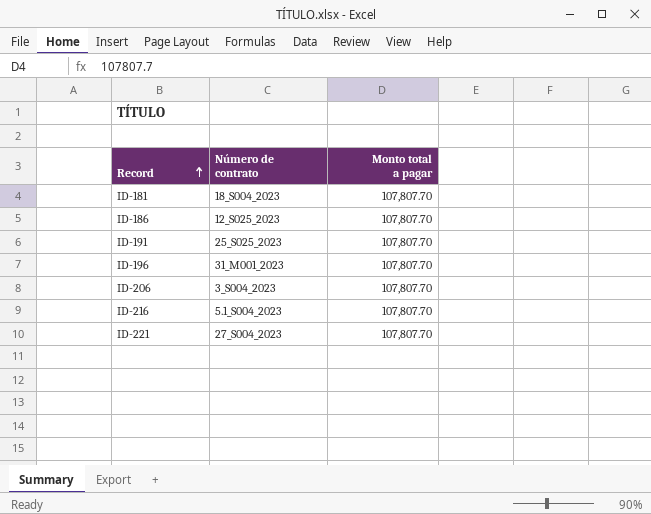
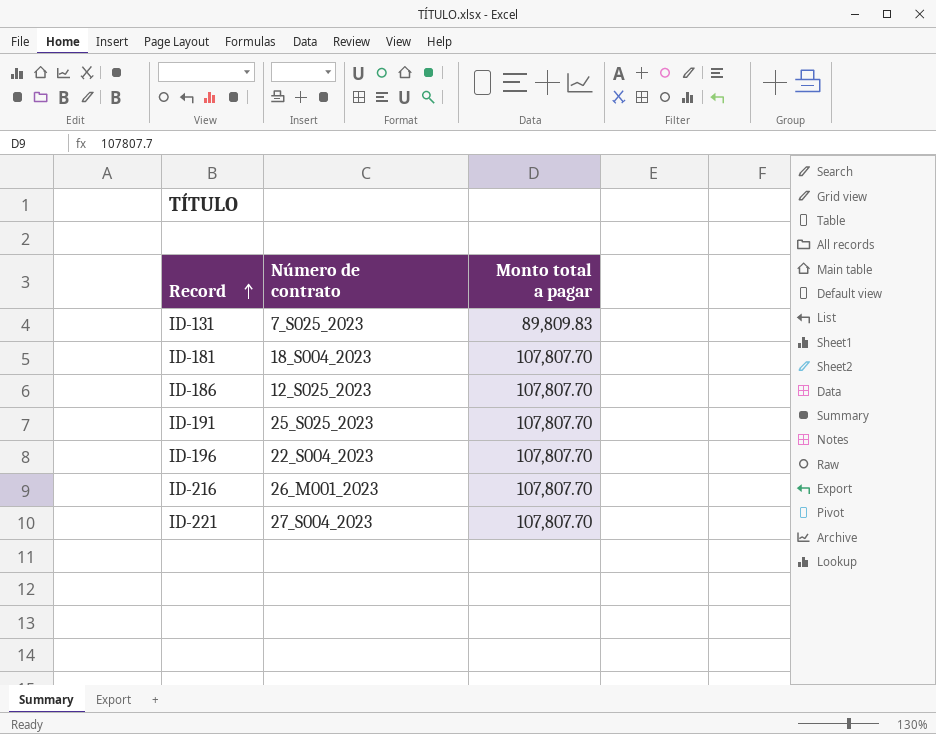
row ID-206: 3_S004_2023 | 107,807.70 -> none
row ID-131: none -> 7_S025_2023 | 89,809.83
ID-196 | Número de contrato: 31_M001_2023 -> 22_S004_2023
ID-216 | Número de contrato: 5.1_S004_2023 -> 26_M001_2023

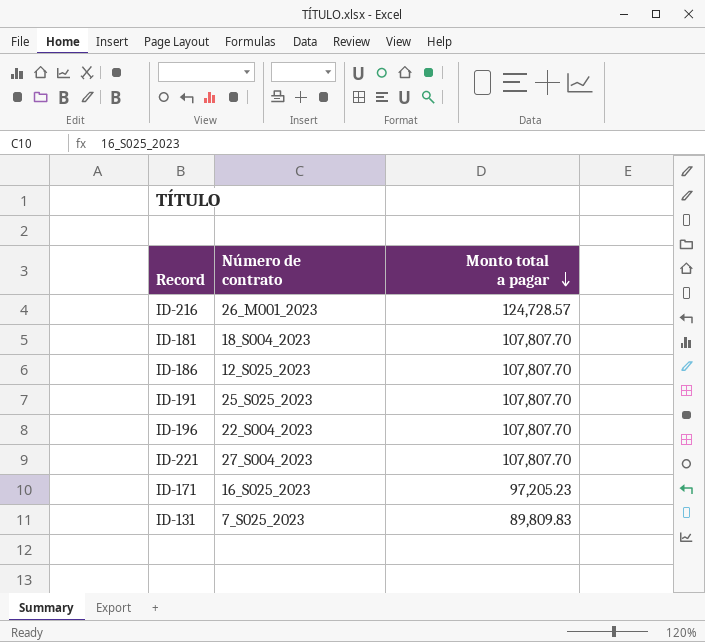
row order: Record ascending -> Monto total a pagar descending
ID-216 | Monto total a pagar: 107,807.70 -> 124,728.57
row ID-171: none -> 16_S025_2023 | 97,205.23

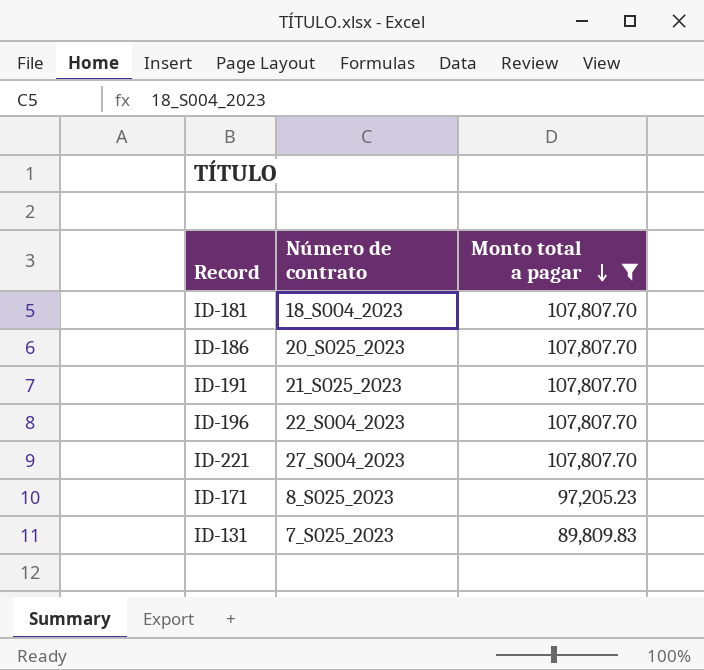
filter: none -> Monto total a pagar != 124,728.57
ID-186 | Número de contrato: 12_S025_2023 -> 20_S025_2023
ID-191 | Número de contrato: 25_S025_2023 -> 21_S025_2023
ID-171 | Número de contrato: 16_S025_2023 -> 8_S025_2023

